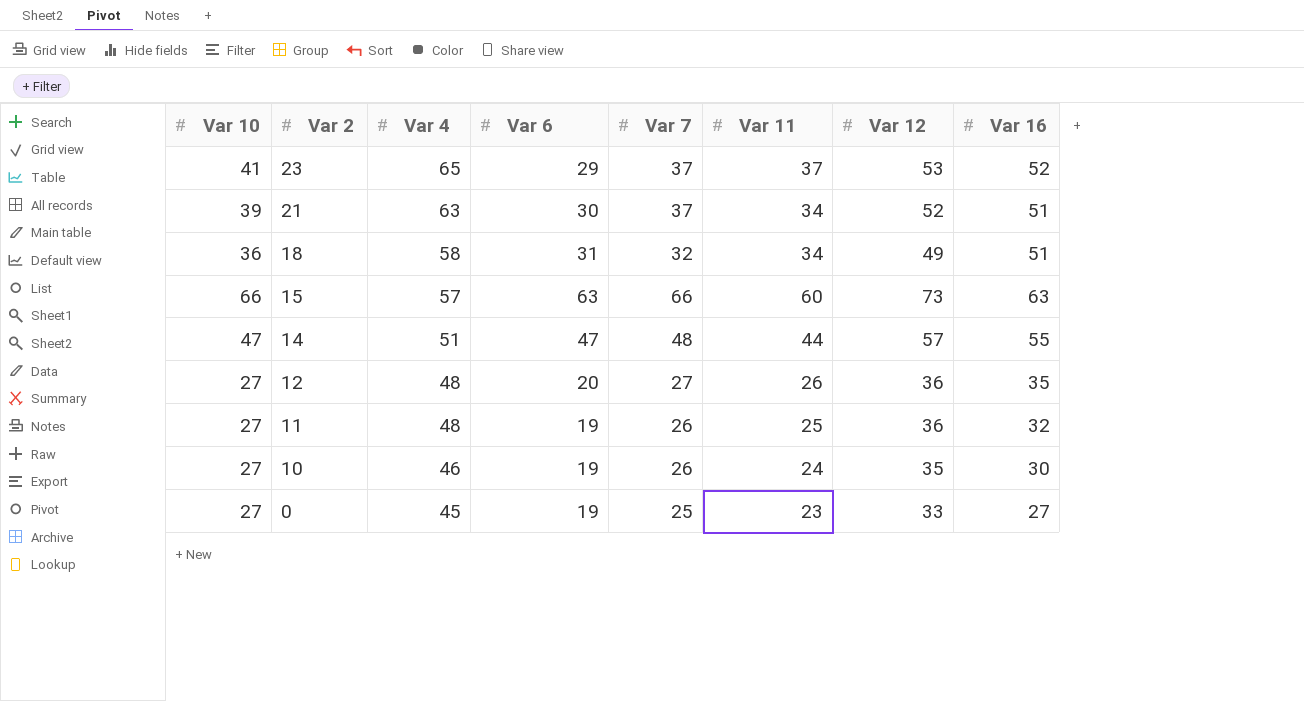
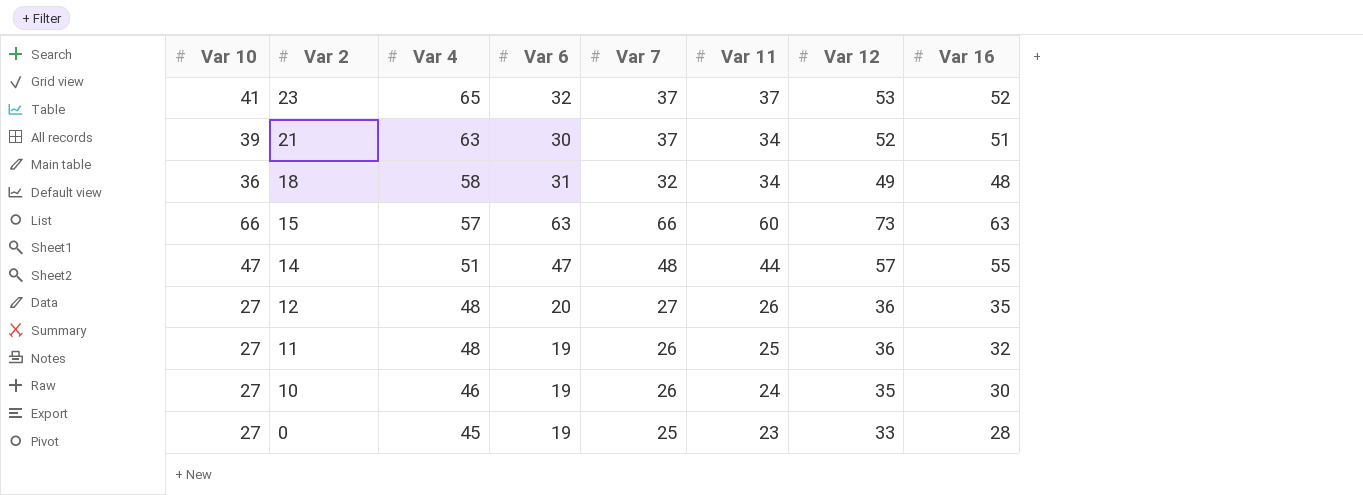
23 | Var 6: 29 -> 32
18 | Var 16: 51 -> 48
0 | Var 16: 27 -> 28

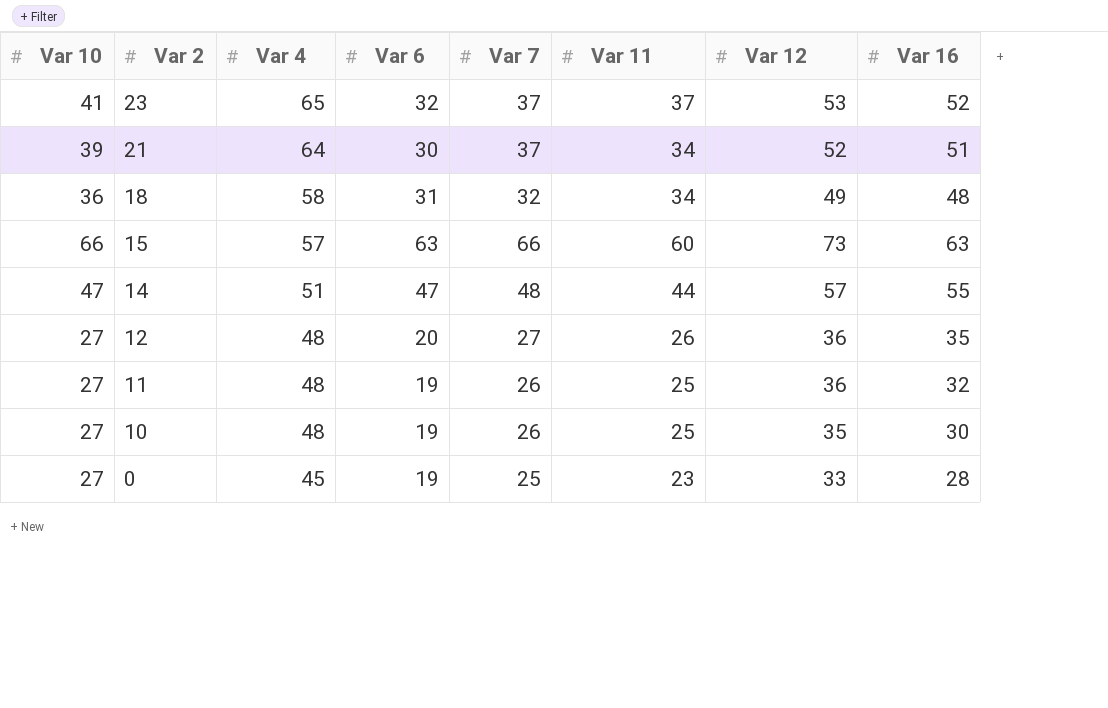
21 | Var 4: 63 -> 64
10 | Var 4: 46 -> 48
10 | Var 11: 24 -> 25

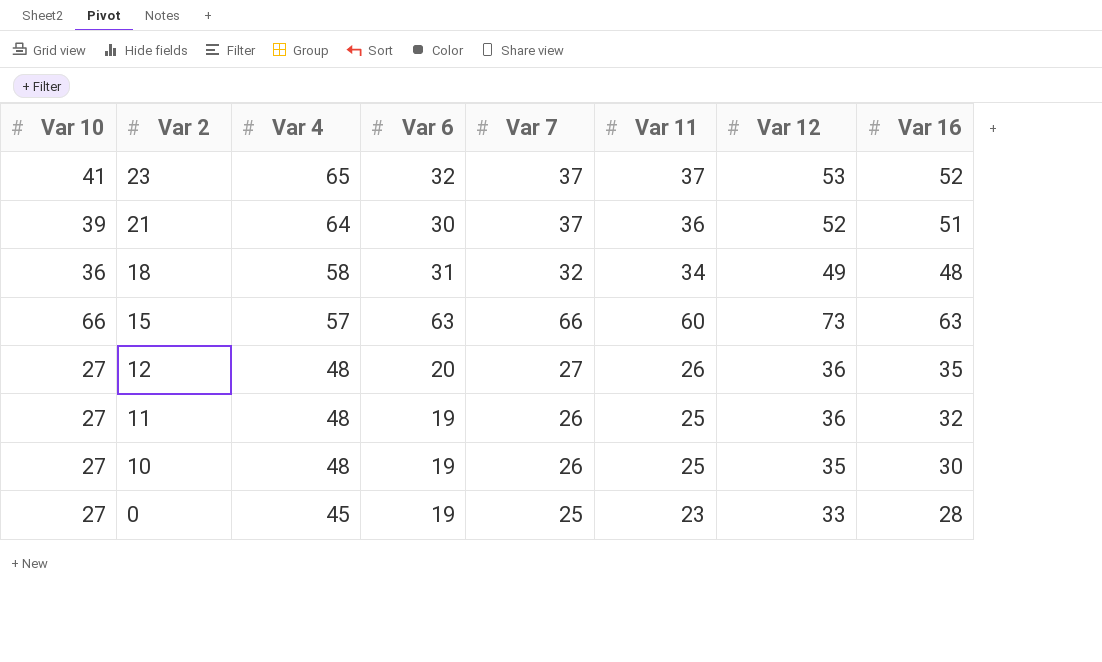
row 14: 47 | 51 | 47 | 48 | 44 | 57 | 55 -> none
21 | Var 11: 34 -> 36

